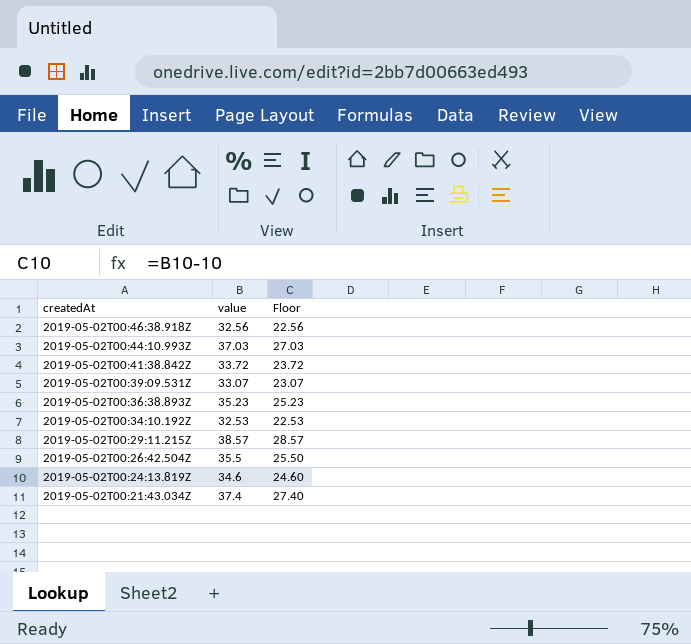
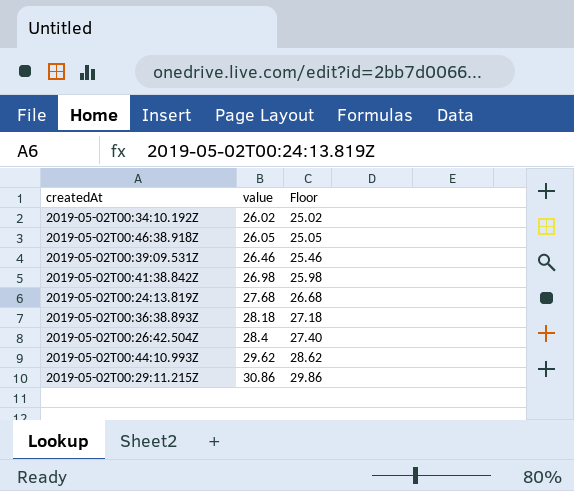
row order: createdAt descending -> value ascending
column Floor | formula: [value] - 10 -> [value] - 1
row 2019-05-02T00:21:43.034Z: 37.4 | 27.40 -> none
2019-05-02T00:34:10.192Z | value: 32.53 -> 26.02
2019-05-02T00:46:38.918Z | value: 32.56 -> 26.05
2019-05-02T00:39:09.531Z | value: 33.07 -> 26.46
2019-05-02T00:41:38.842Z | value: 33.72 -> 26.98
2019-05-02T00:24:13.819Z | value: 34.6 -> 27.68
2019-05-02T00:36:38.893Z | value: 35.23 -> 28.18
2019-05-02T00:26:42.504Z | value: 35.5 -> 28.4
2019-05-02T00:44:10.993Z | value: 37.03 -> 29.62
2019-05-02T00:29:11.215Z | value: 38.57 -> 30.86

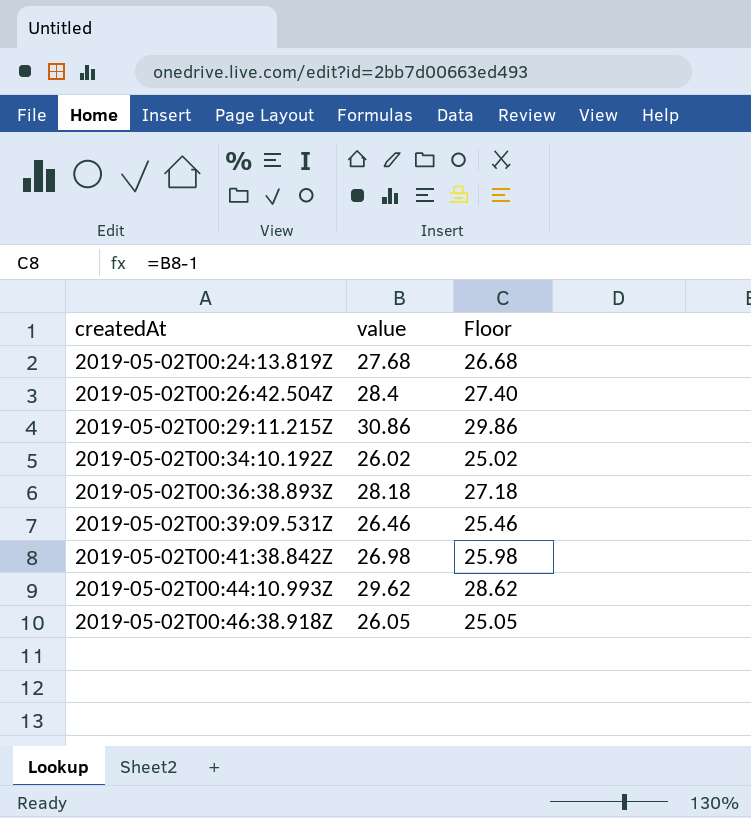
row order: value ascending -> createdAt ascending

